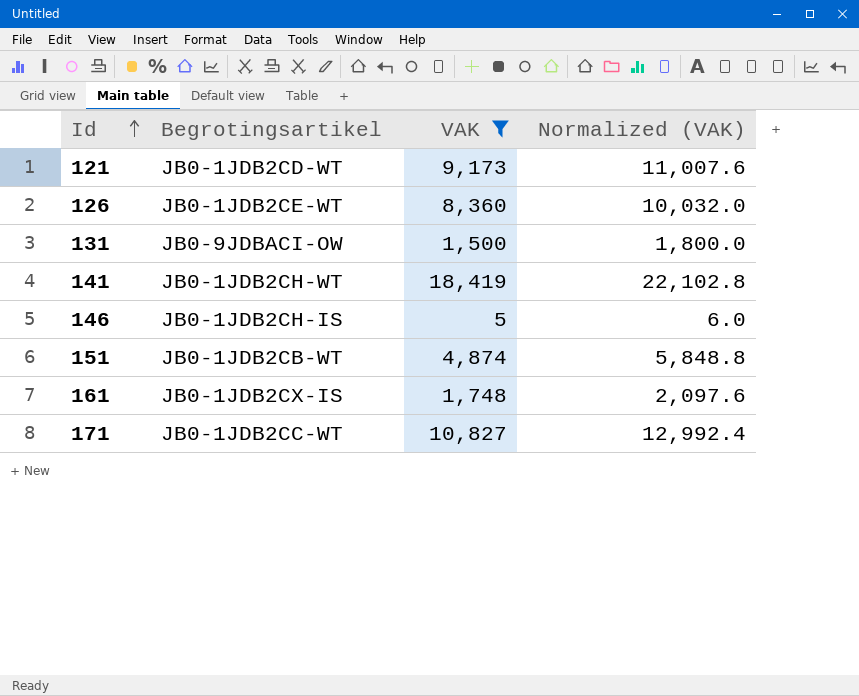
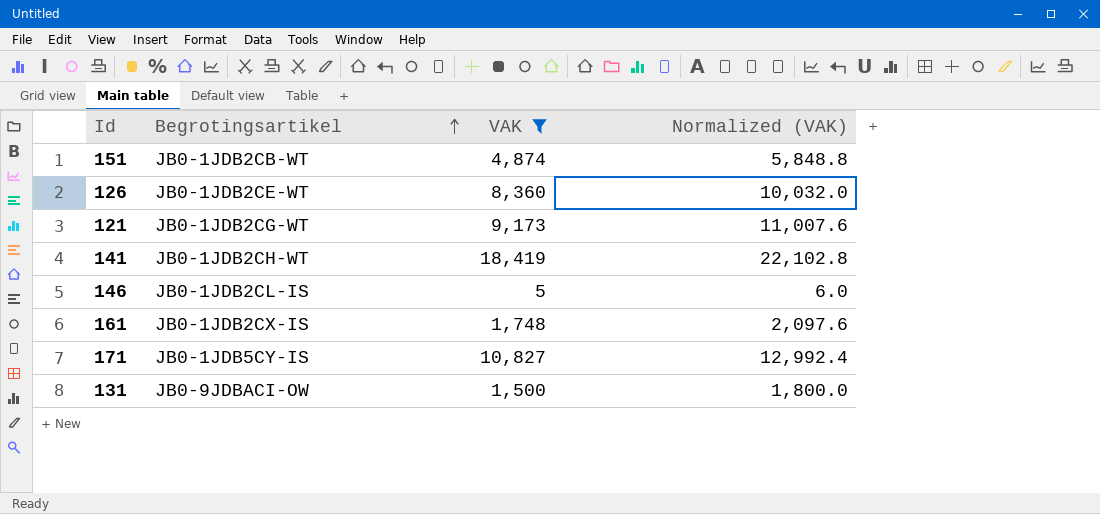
row order: Id ascending -> Begrotingsartikel ascending
121 | Begrotingsartikel: JB0-1JDB2CD-WT -> JB0-1JDB2CG-WT
146 | Begrotingsartikel: JB0-1JDB2CH-IS -> JB0-1JDB2CL-IS
171 | Begrotingsartikel: JB0-1JDB2CC-WT -> JB0-1JDB5CY-IS

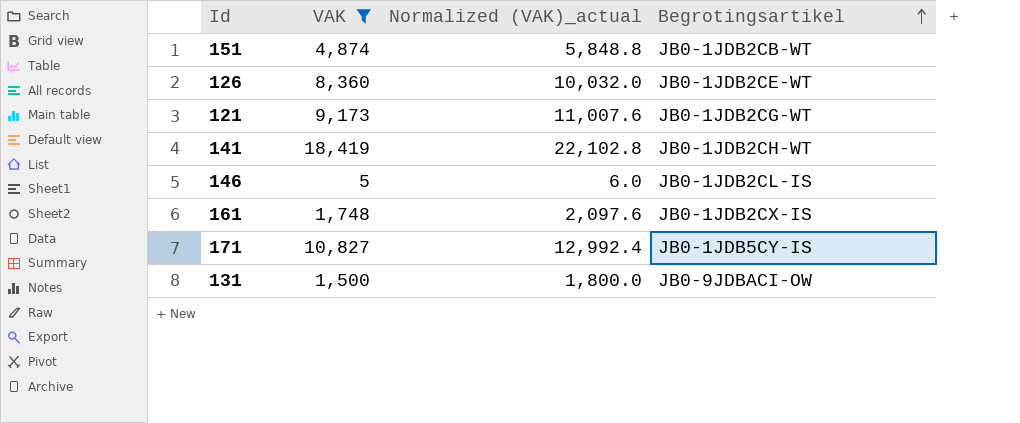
column name: Normalized (VAK) -> Normalized (VAK)_actual
column Begrotingsartikel | position: 2 -> 4

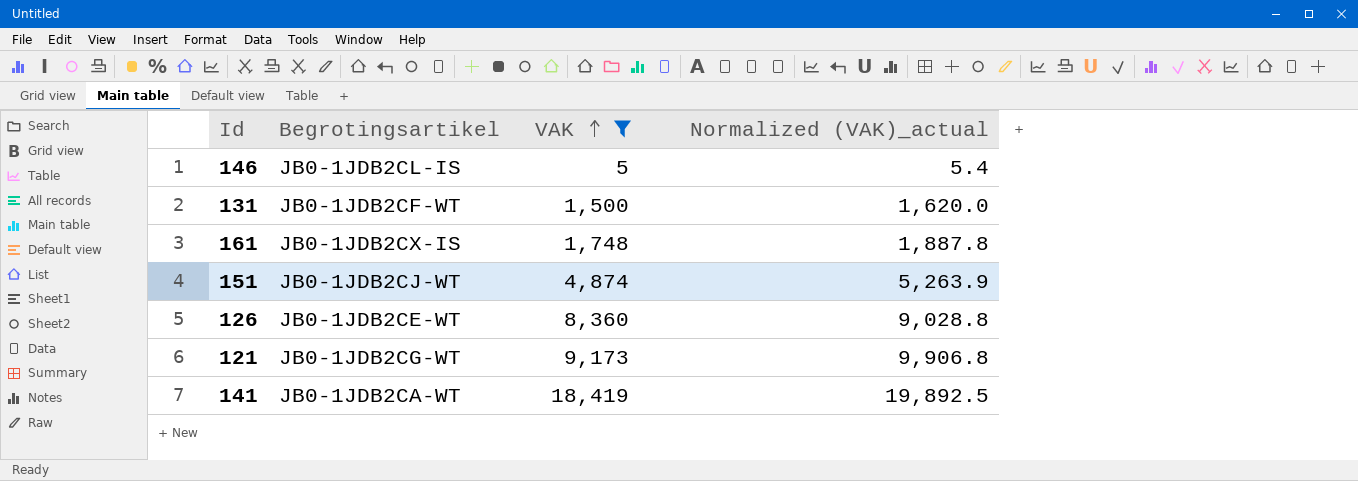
row order: Begrotingsartikel ascending -> VAK ascending
column Begrotingsartikel | position: 4 -> 2
column Normalized (VAK)_actual | formula: [VAK] * 1.2 -> [VAK] * 1.08
row 171: 10,827 | 12,992.4 | JB0-1JDB5CY-IS -> none
131 | Begrotingsartikel: JB0-9JDBACI-OW -> JB0-1JDB2CF-WT
151 | Begrotingsartikel: JB0-1JDB2CB-WT -> JB0-1JDB2CJ-WT
141 | Begrotingsartikel: JB0-1JDB2CH-WT -> JB0-1JDB2CA-WT

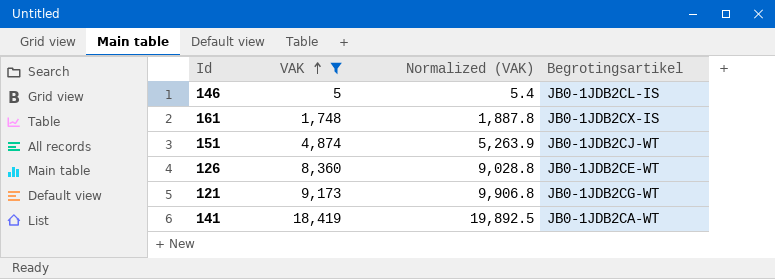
column name: Normalized (VAK)_actual -> Normalized (VAK)
column Begrotingsartikel | position: 2 -> 4
row 131: JB0-1JDB2CF-WT | 1,500 | 1,620.0 -> none

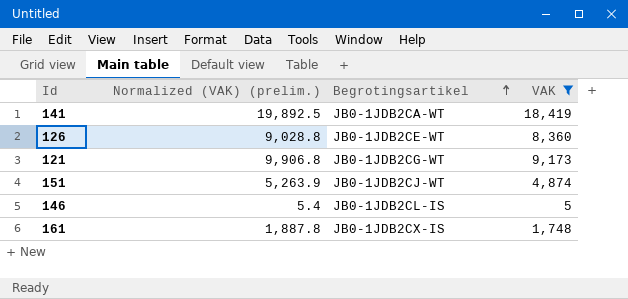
row order: VAK ascending -> Begrotingsartikel ascending
column name: Normalized (VAK) -> Normalized (VAK) (prelim.)
column VAK | position: 2 -> 4

